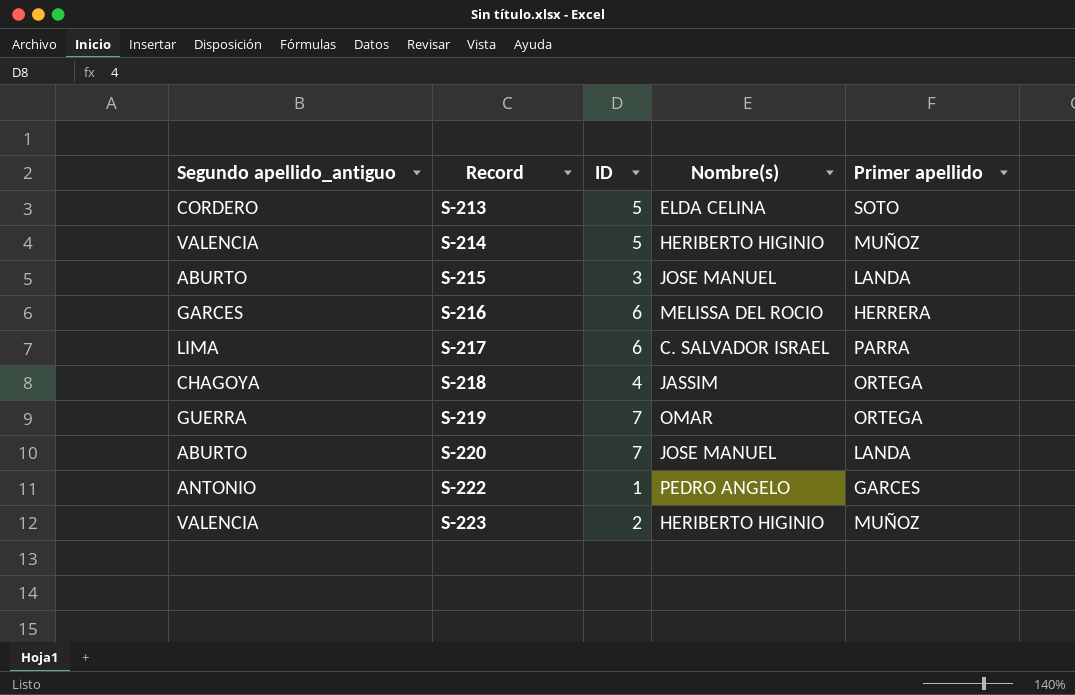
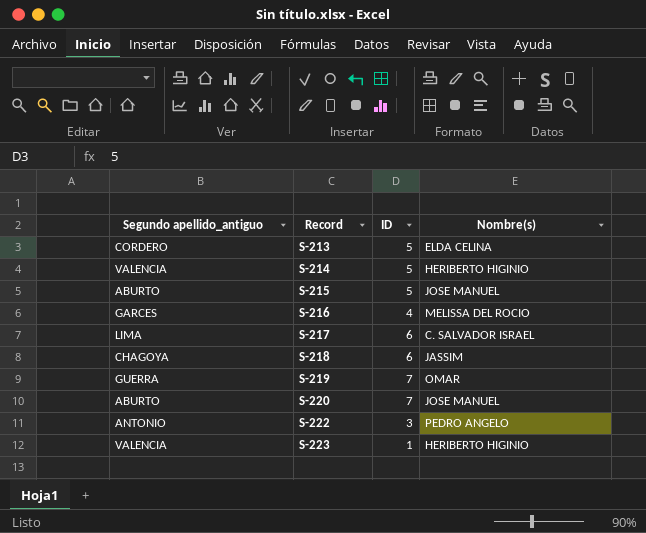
column Primer apellido | position: 5 -> none
S-215 | ID: 3 -> 5
S-216 | ID: 6 -> 4
S-218 | ID: 4 -> 6
S-222 | ID: 1 -> 3
S-223 | ID: 2 -> 1

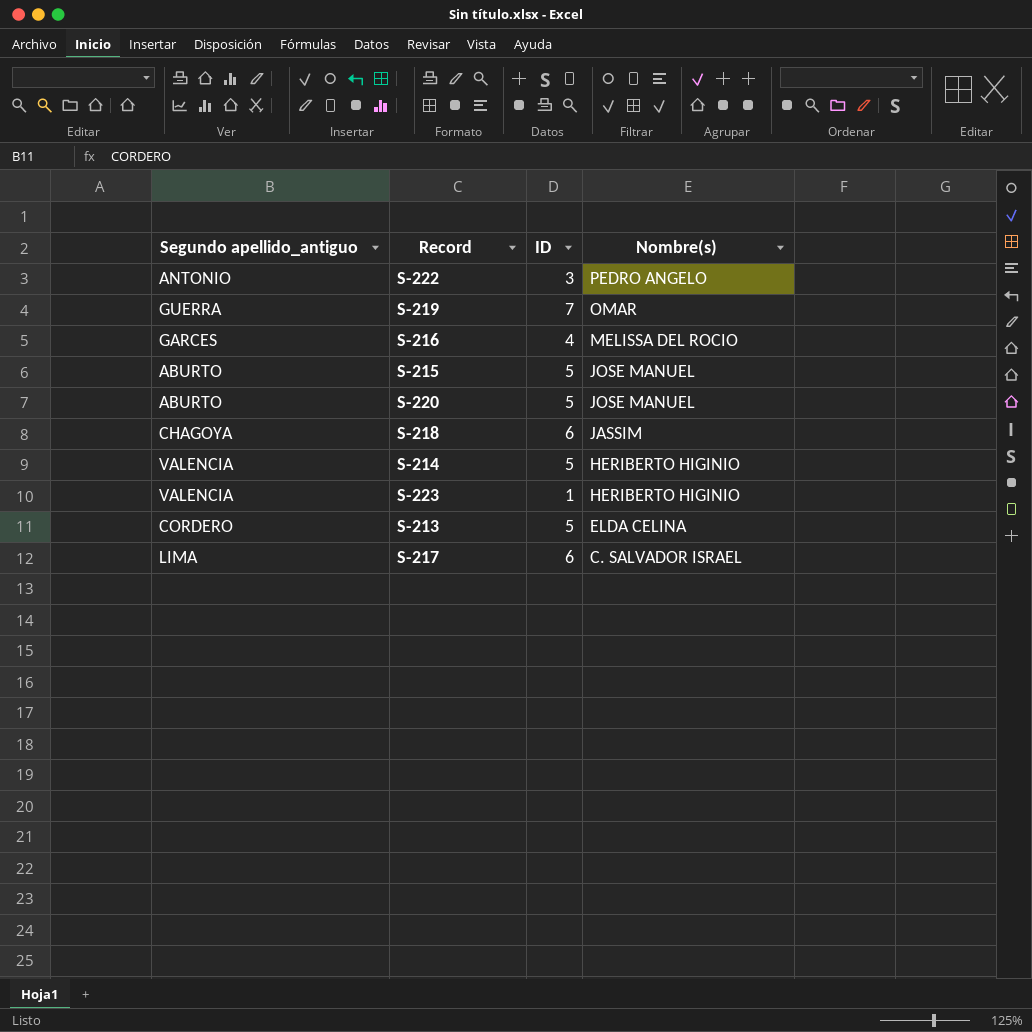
row order: Record ascending -> Nombre(s) descending
S-220 | ID: 7 -> 5

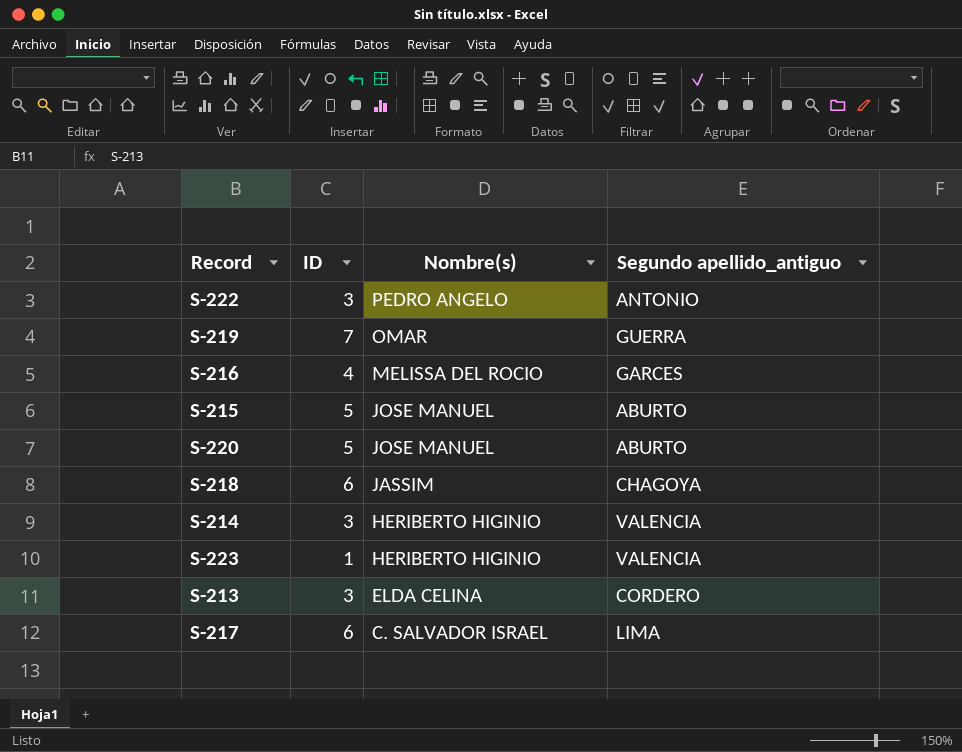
column Segundo apellido_antiguo | position: 1 -> 4
S-214 | ID: 5 -> 3
S-213 | ID: 5 -> 3

